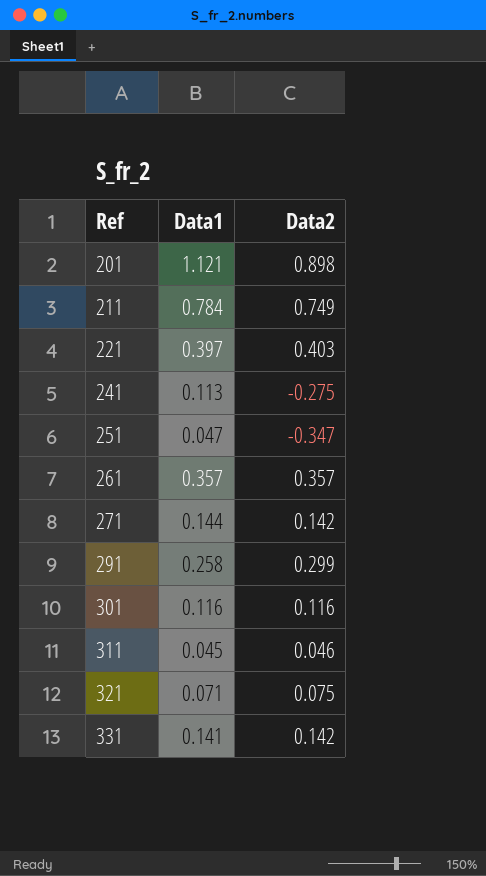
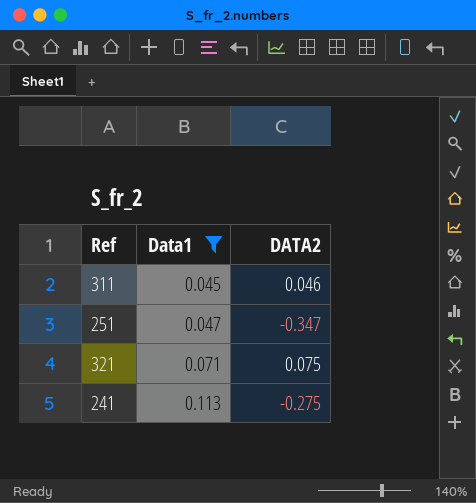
filter: none -> Data1 <= 0.113
row order: Ref ascending -> Data1 ascending
column name: Data2 -> DATA2

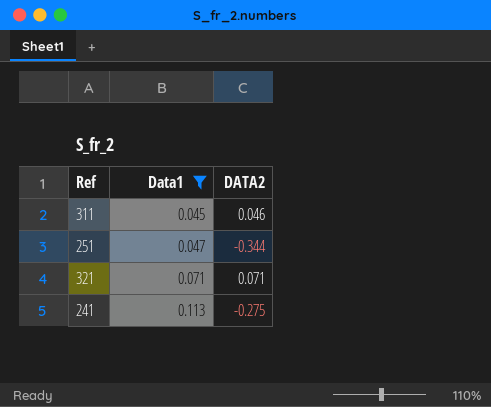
251 | DATA2: -0.347 -> -0.344
321 | DATA2: 0.075 -> 0.071

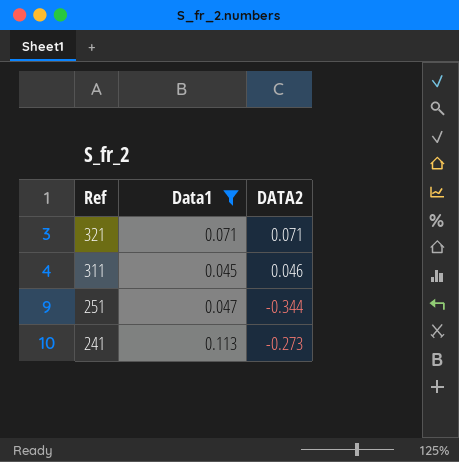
row order: Data1 ascending -> Ref descending
241 | DATA2: -0.275 -> -0.273

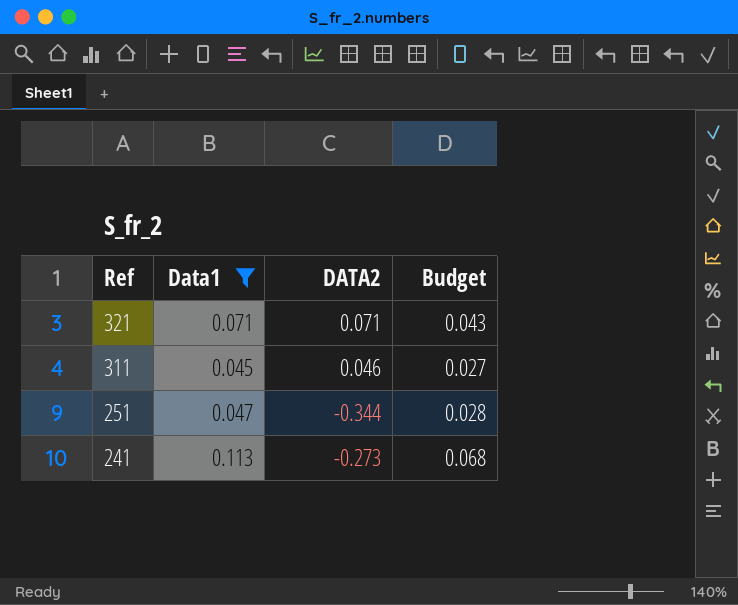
column Budget | formula: none -> [Data1] * 0.6

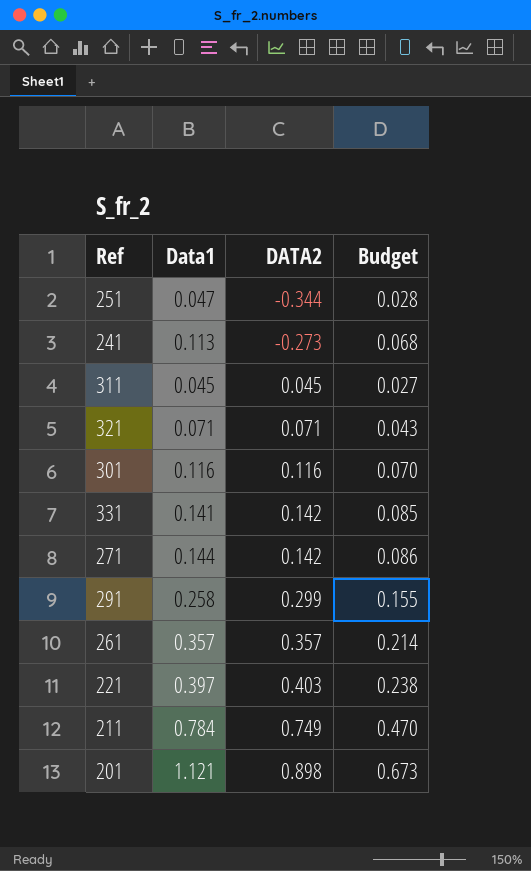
filter: Data1 <= 0.113 -> none
row order: Ref descending -> DATA2 ascending
311 | DATA2: 0.046 -> 0.045

